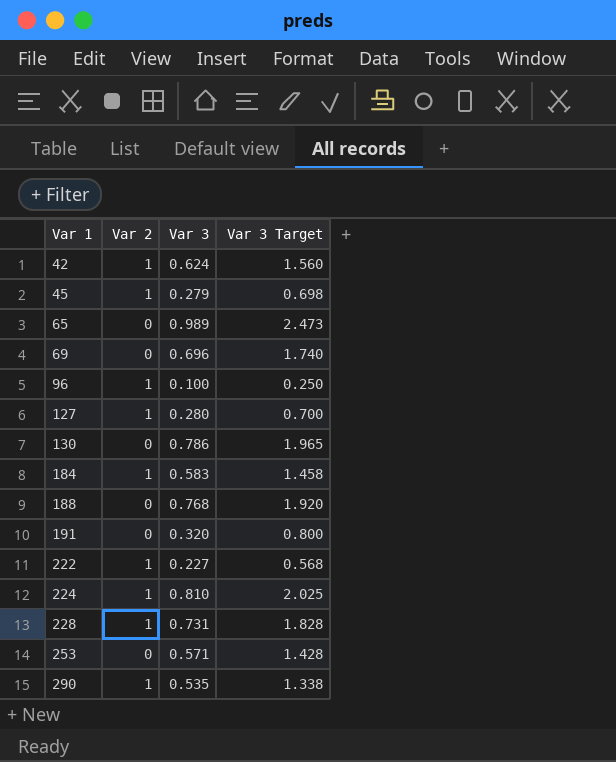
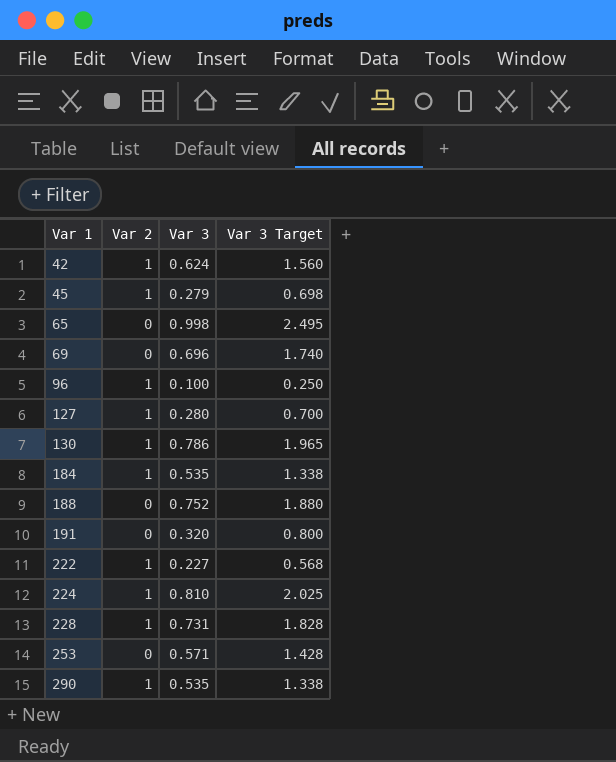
65 | Var 3: 0.989 -> 0.998
65 | Var 3 Target: 2.473 -> 2.495
130 | Var 2: 0 -> 1
184 | Var 3: 0.583 -> 0.535
184 | Var 3 Target: 1.458 -> 1.338
188 | Var 3: 0.768 -> 0.752
188 | Var 3 Target: 1.920 -> 1.880

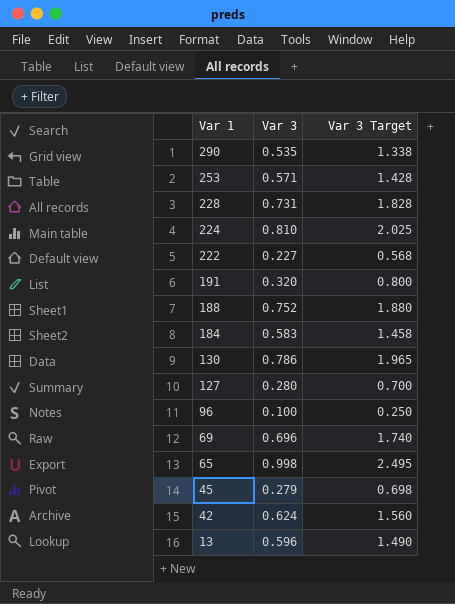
row order: Var 1 ascending -> Var 1 descending
column Var 2 | position: 2 -> none
184 | Var 3: 0.535 -> 0.583
184 | Var 3 Target: 1.338 -> 1.458
row 13: none -> 0.596 | 1.490

